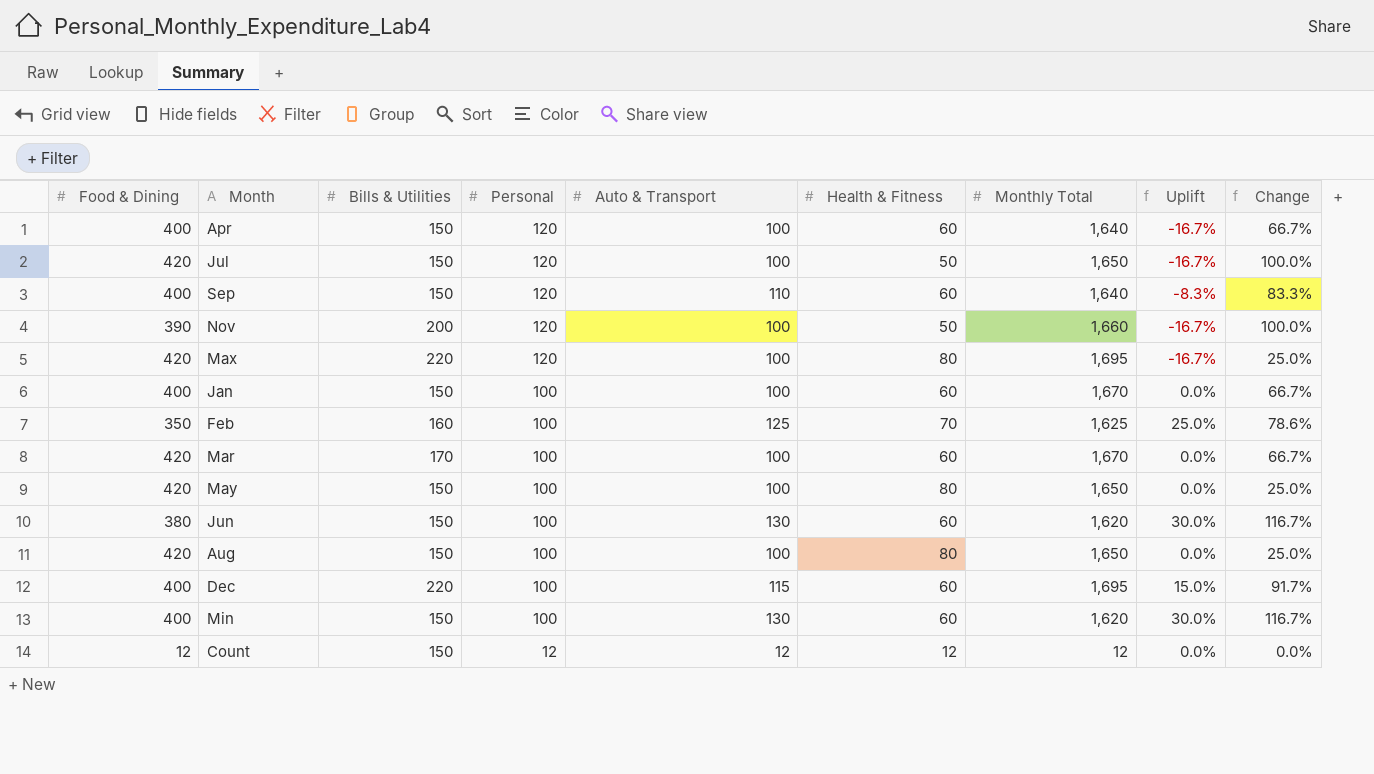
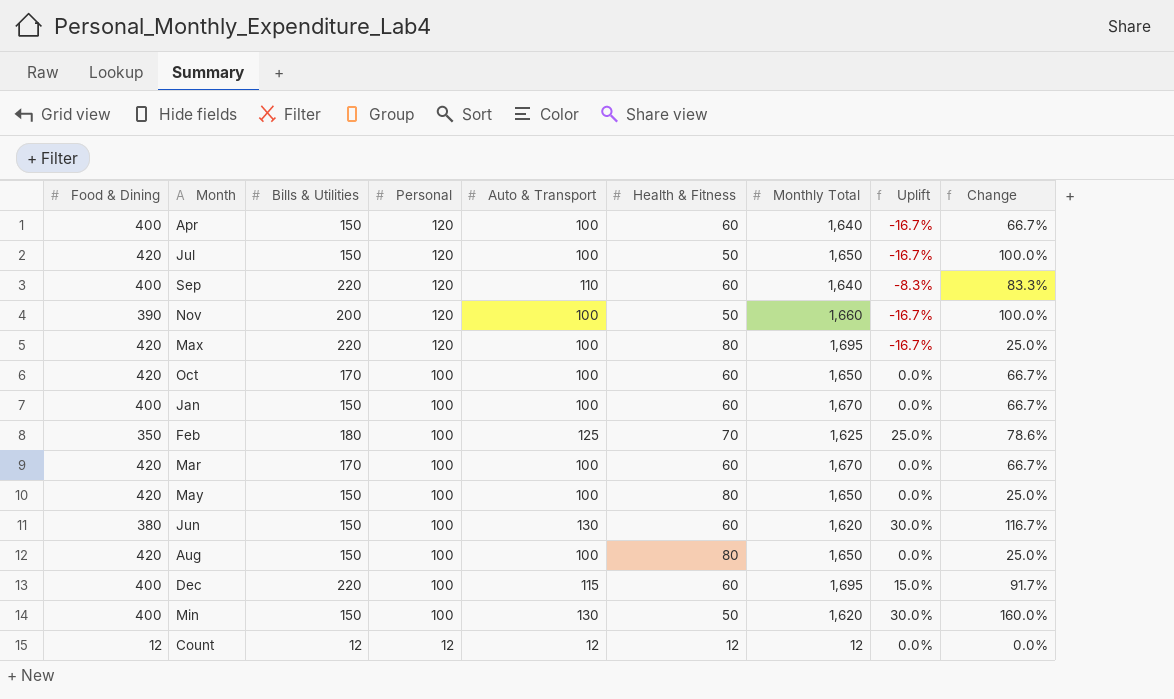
Sep | Bills & Utilities: 150 -> 220
row Oct: none -> 420 | 170 | 100 | 100 | 60 | 1,650 | 0.0% | 66.7%
Feb | Bills & Utilities: 160 -> 180
Min | Health & Fitness: 60 -> 50
Min | Change: 116.7% -> 160.0%
Count | Bills & Utilities: 150 -> 12

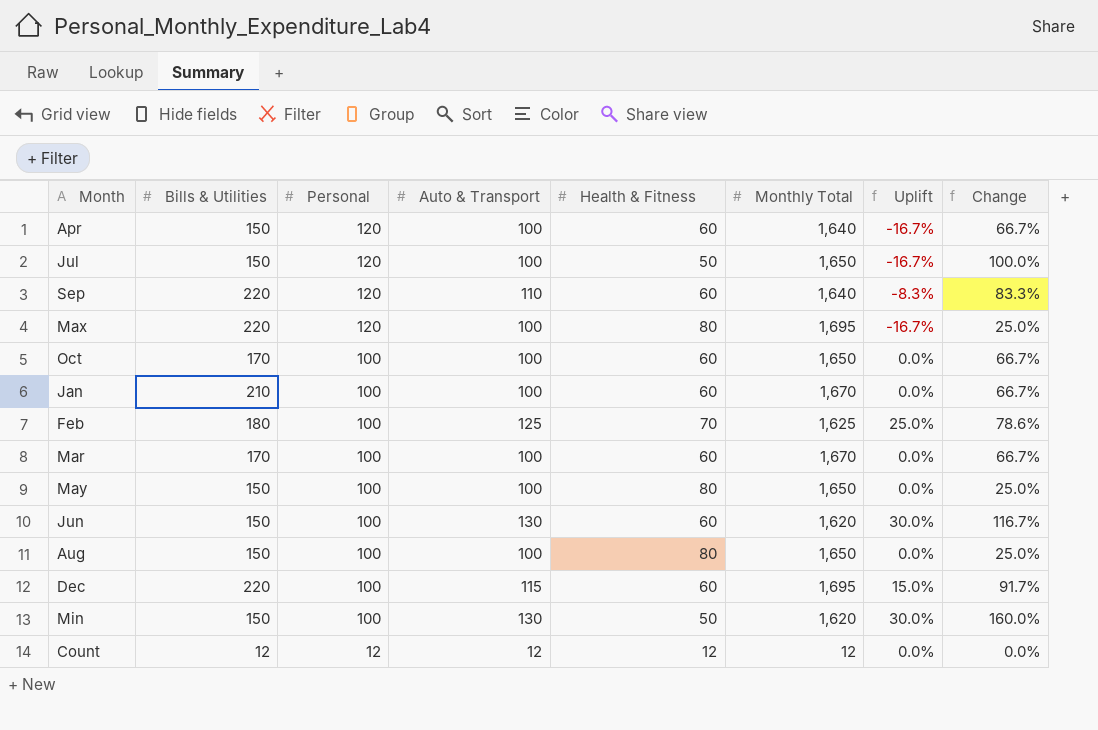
column Food & Dining | position: 1 -> none
row Nov: 390 | 200 | 120 | 100 | 50 | 1,660 | -16.7% | 100.0% -> none
Jan | Bills & Utilities: 150 -> 210

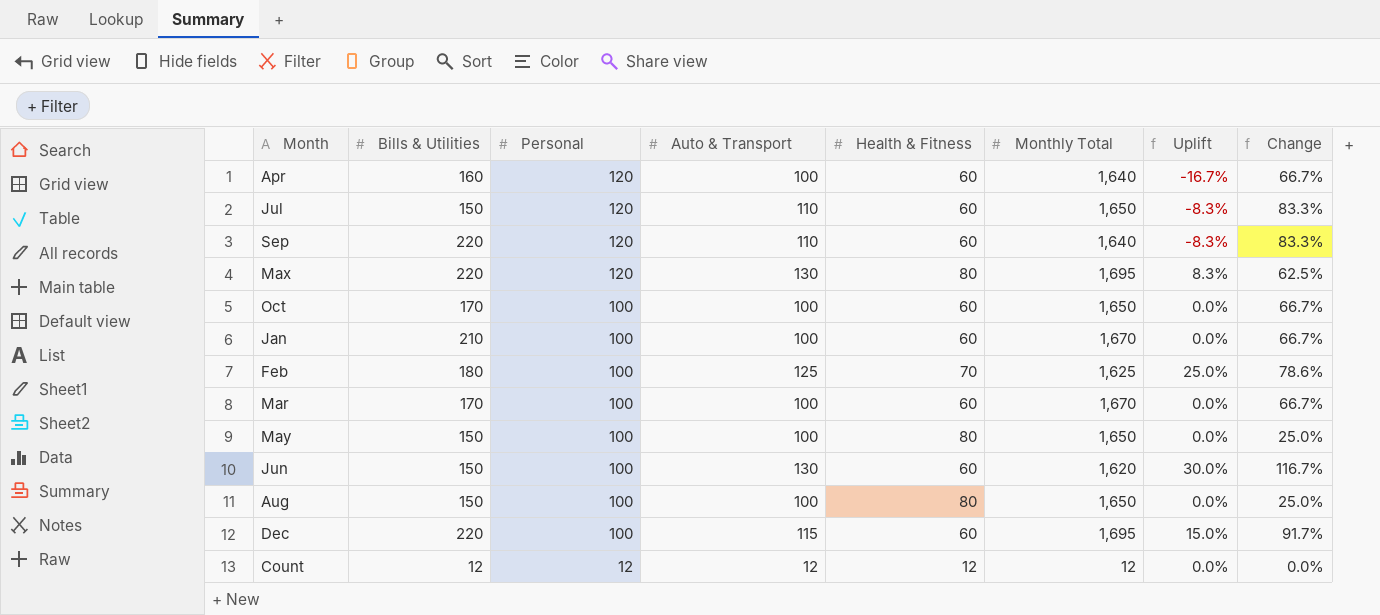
row Min: 150 | 100 | 130 | 50 | 1,620 | 30.0% | 160.0% -> none
Apr | Bills & Utilities: 150 -> 160
Jul | Auto & Transport: 100 -> 110
Jul | Health & Fitness: 50 -> 60
Jul | Uplift: -16.7% -> -8.3%
Jul | Change: 100.0% -> 83.3%
Max | Auto & Transport: 100 -> 130
Max | Uplift: -16.7% -> 8.3%
Max | Change: 25.0% -> 62.5%

